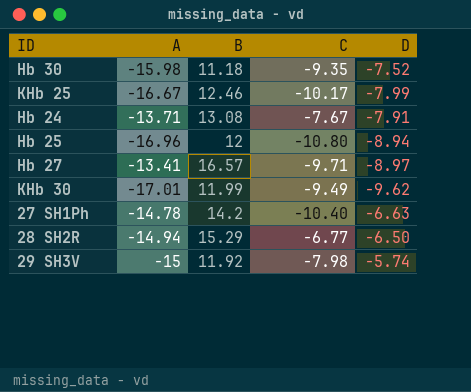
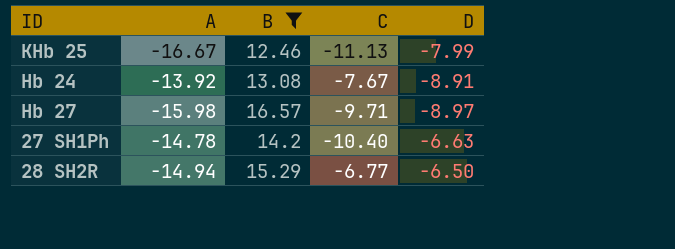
filter: none -> B >= 12.46
KHb 25 | C: -10.17 -> -11.13
Hb 24 | A: -13.71 -> -13.92
Hb 24 | D: -7.91 -> -8.91
Hb 27 | A: -13.41 -> -15.98

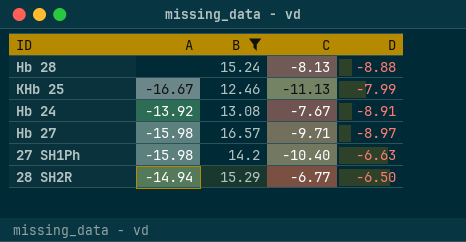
row Hb 28: none -> none | 15.24 | -8.13 | -8.88
27 SH1Ph | A: -14.78 -> -15.98

